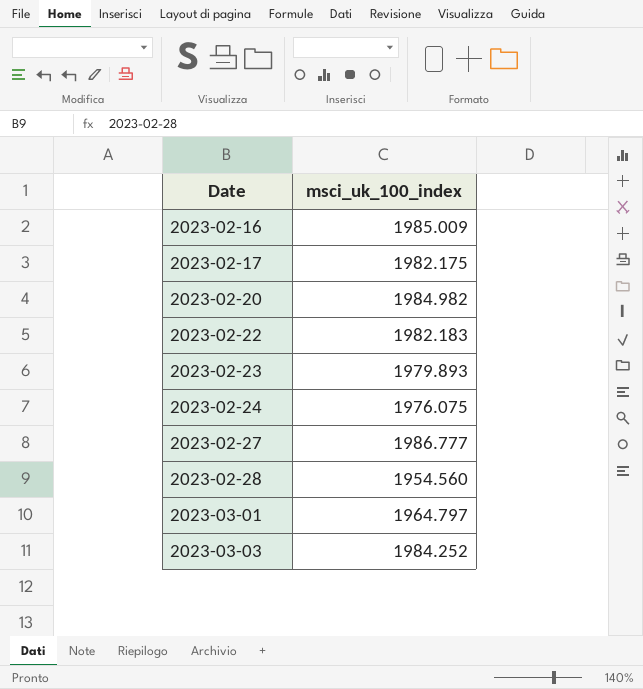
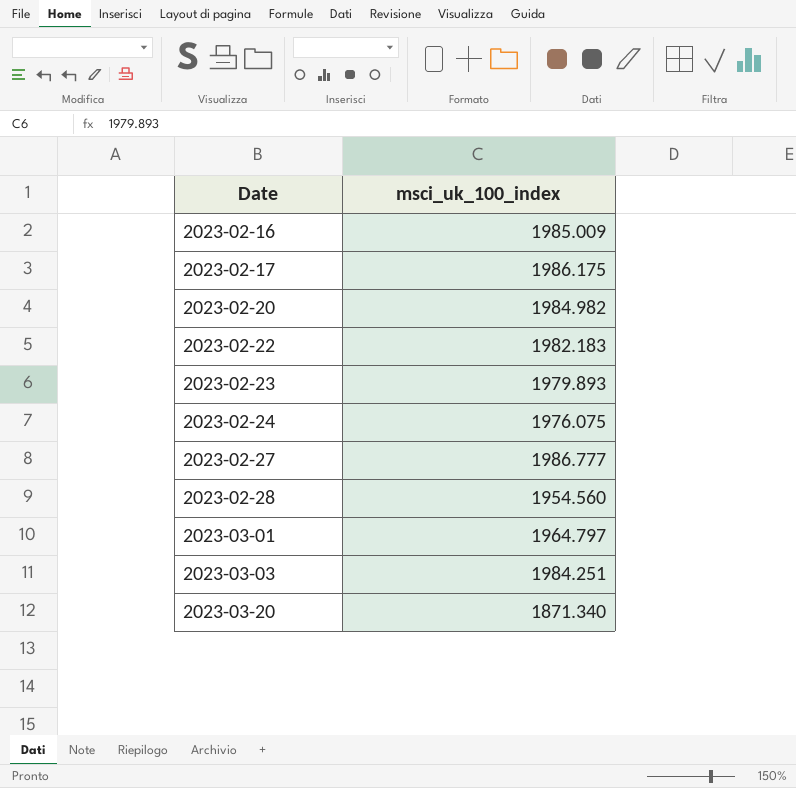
2023-02-17 | msci_uk_100_index: 1982.175 -> 1986.175
2023-03-03 | msci_uk_100_index: 1984.252 -> 1984.251
row 2023-03-20: none -> 1871.340

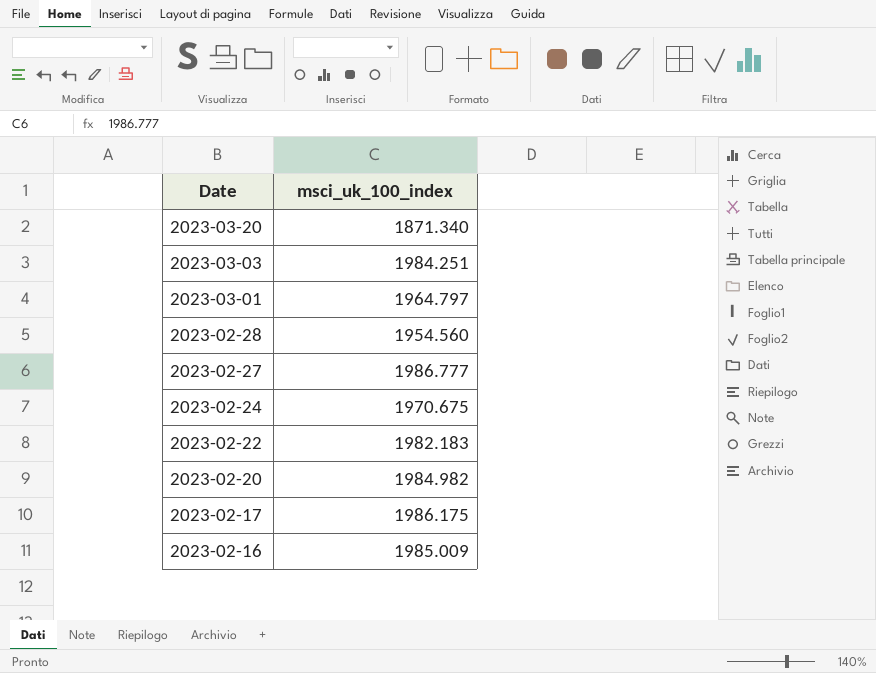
row order: Date ascending -> Date descending
row 2023-02-23: 1979.893 -> none
2023-02-24 | msci_uk_100_index: 1976.075 -> 1970.675

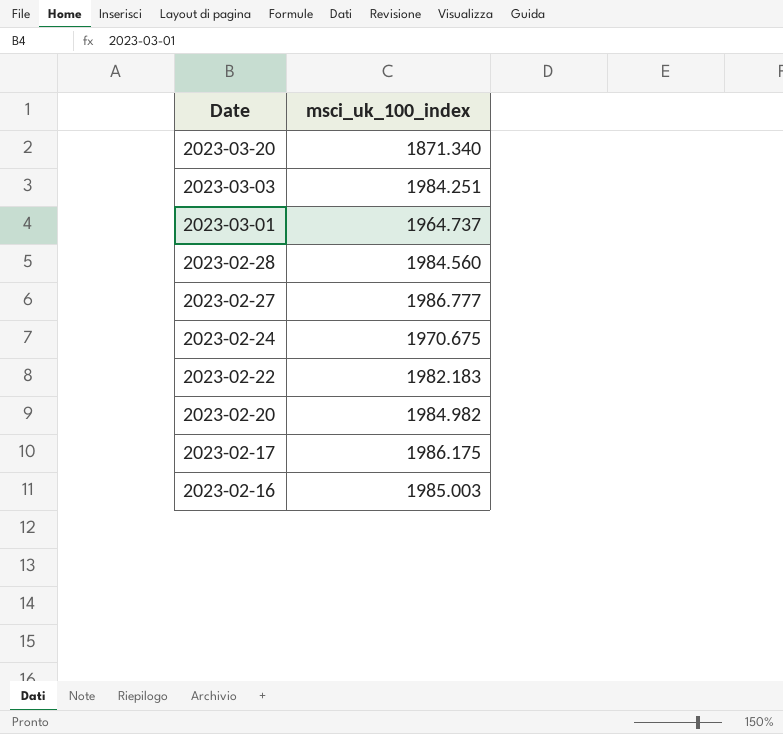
2023-03-01 | msci_uk_100_index: 1964.797 -> 1964.737
2023-02-28 | msci_uk_100_index: 1954.560 -> 1984.560
2023-02-16 | msci_uk_100_index: 1985.009 -> 1985.003

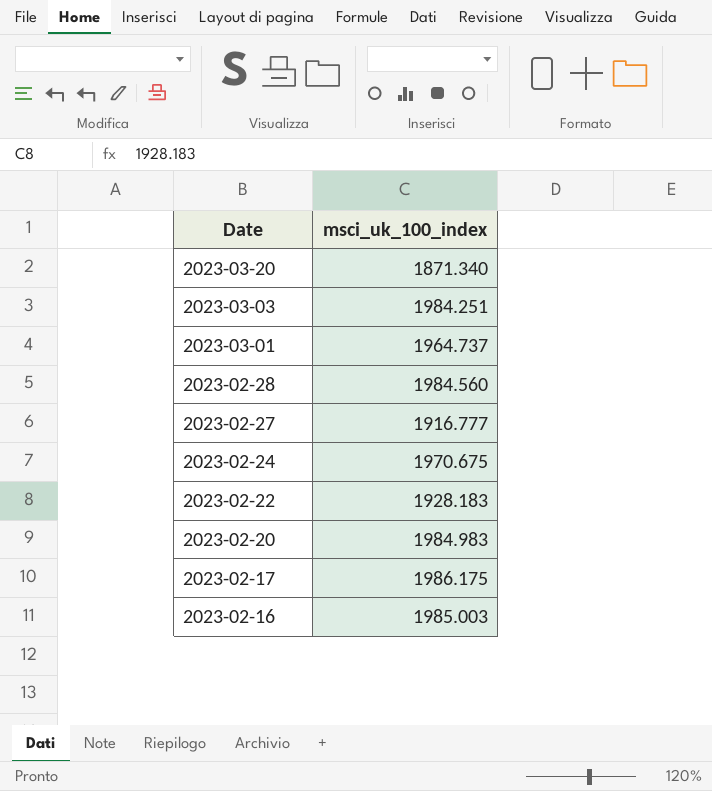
2023-02-27 | msci_uk_100_index: 1986.777 -> 1916.777
2023-02-22 | msci_uk_100_index: 1982.183 -> 1928.183
2023-02-20 | msci_uk_100_index: 1984.982 -> 1984.983

